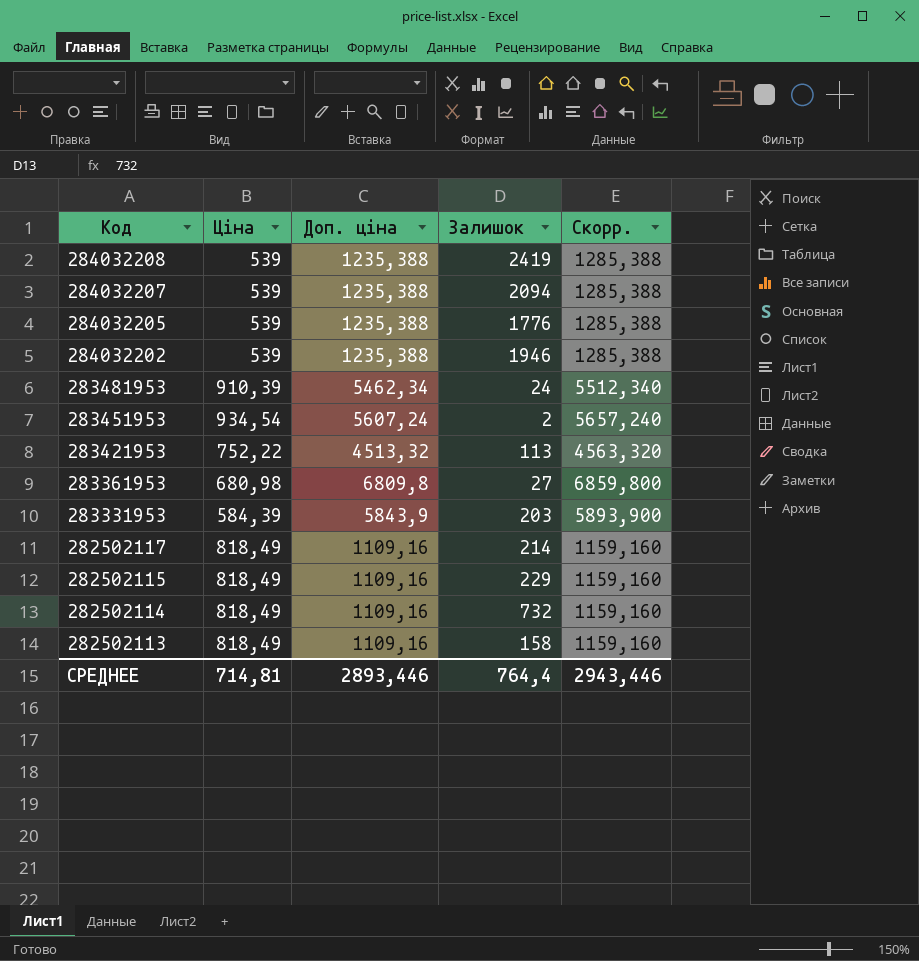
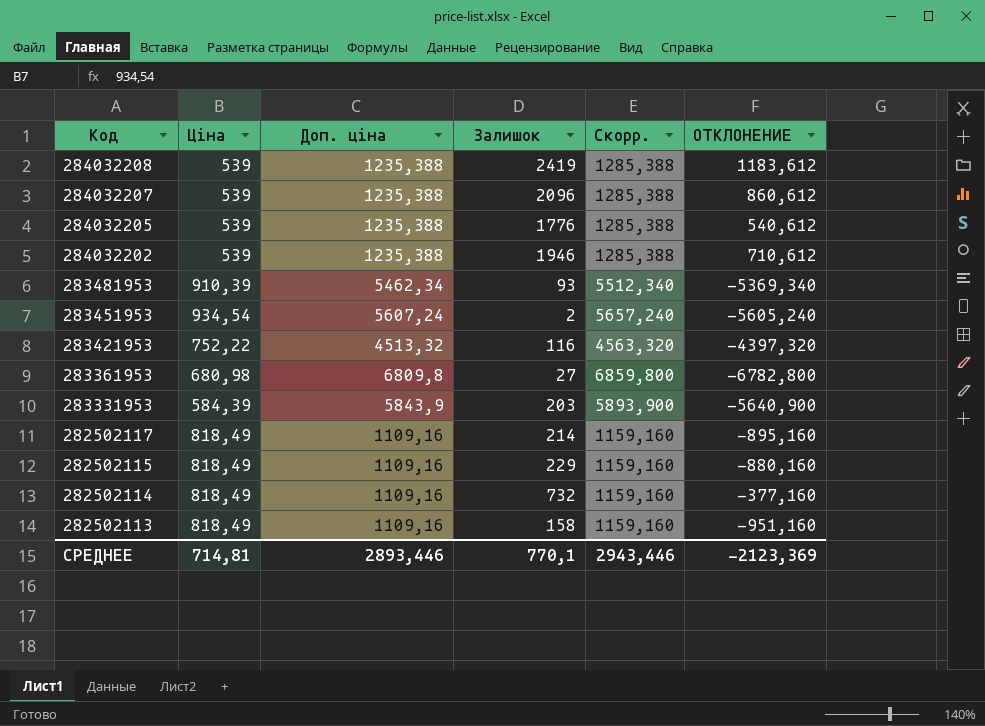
column ОТКЛОНЕНИЕ | formula: none -> [Залишок] - [Доп. ціна]
284032207 | Залишок: 2094 -> 2096
283481953 | Залишок: 24 -> 93
283421953 | Залишок: 113 -> 116
СРЕДНЕЕ | Залишок: 764,4 -> 770,1

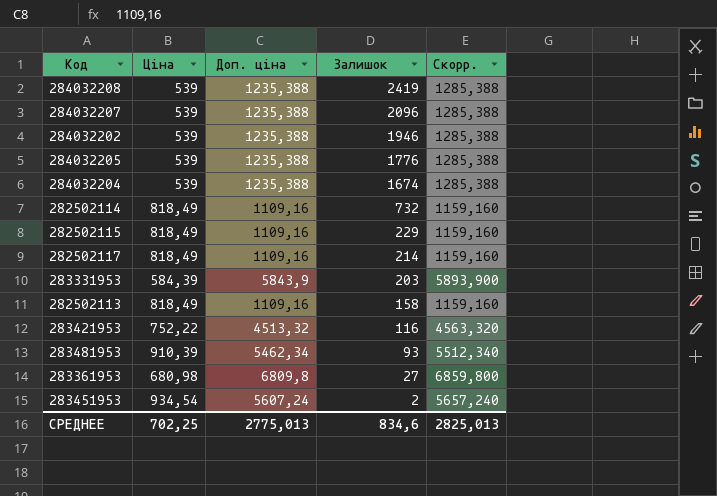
row order: Код descending -> Залишок descending
column ОТКЛОНЕНИЕ | formula: [Залишок] - [Доп. ціна] -> none
row 284032204: none -> 539 | 1235,388 | 1674 | 1285,388
СРЕДНЕЕ | Ціна: 714,81 -> 702,25
СРЕДНЕЕ | Доп. ціна: 2893,446 -> 2775,013
СРЕДНЕЕ | Залишок: 770,1 -> 834,6
СРЕДНЕЕ | Скорр.: 2943,446 -> 2825,013

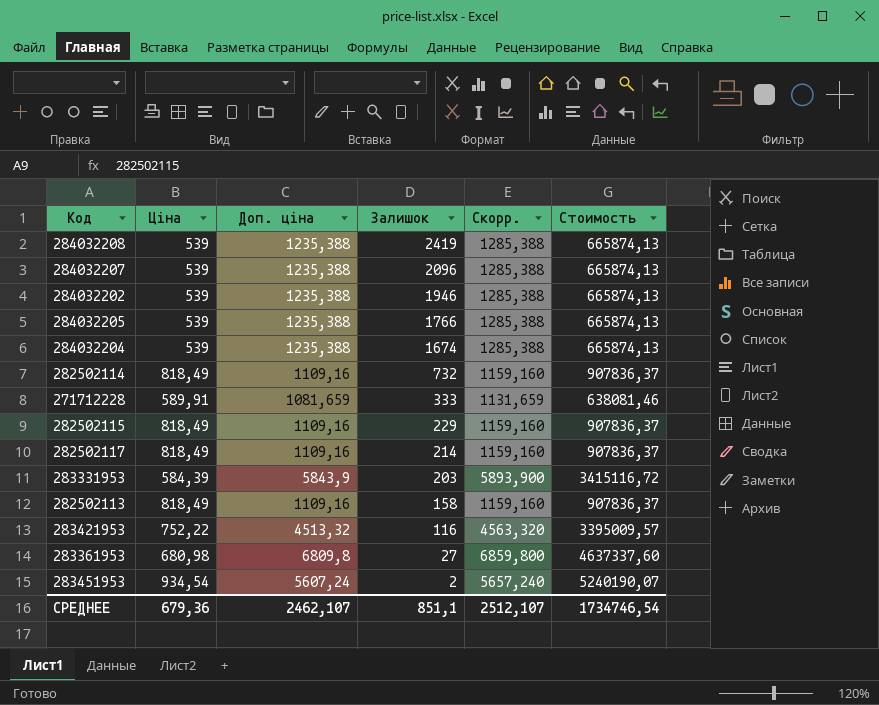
column Стоимость | formula: none -> [Ціна] * [Доп. ціна]
row 283481953: 910,39 | 5462,34 | 93 | 5512,340 -> none
284032205 | Залишок: 1776 -> 1766
row 271712228: none -> 589,91 | 1081,659 | 333 | 1131,659 | 638081,46
СРЕДНЕЕ | Ціна: 702,25 -> 679,36
СРЕДНЕЕ | Доп. ціна: 2775,013 -> 2462,107
СРЕДНЕЕ | Залишок: 834,6 -> 851,1
СРЕДНЕЕ | Скорр.: 2825,013 -> 2512,107

